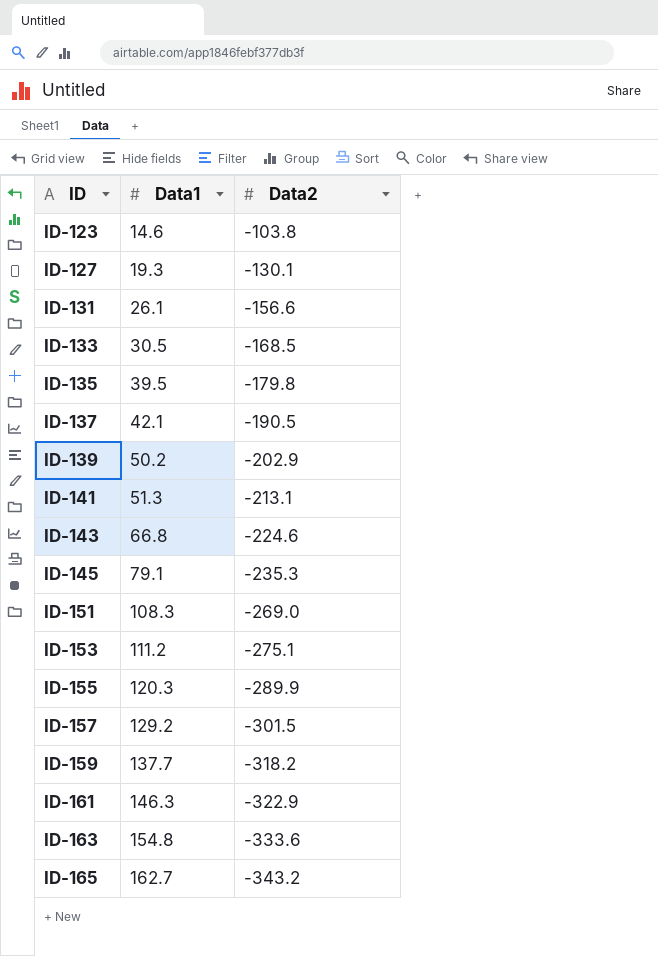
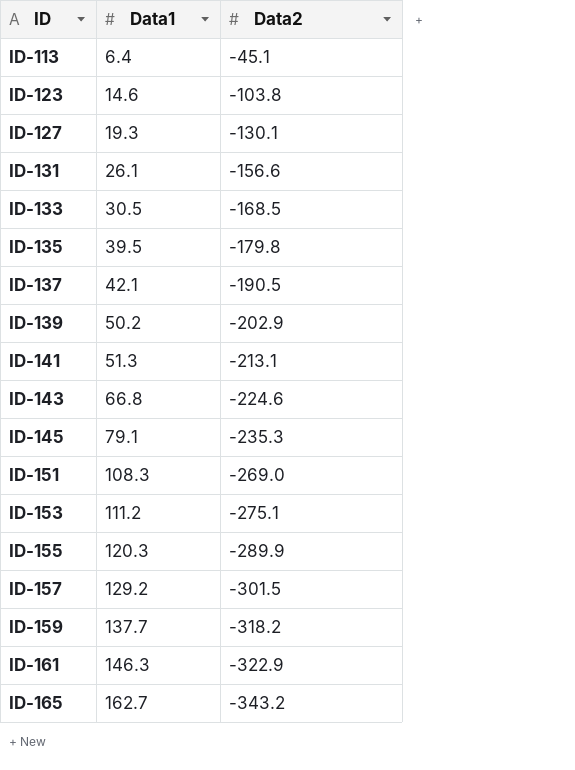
row ID-163: 154.8 | -333.6 -> none
row ID-113: none -> 6.4 | -45.1

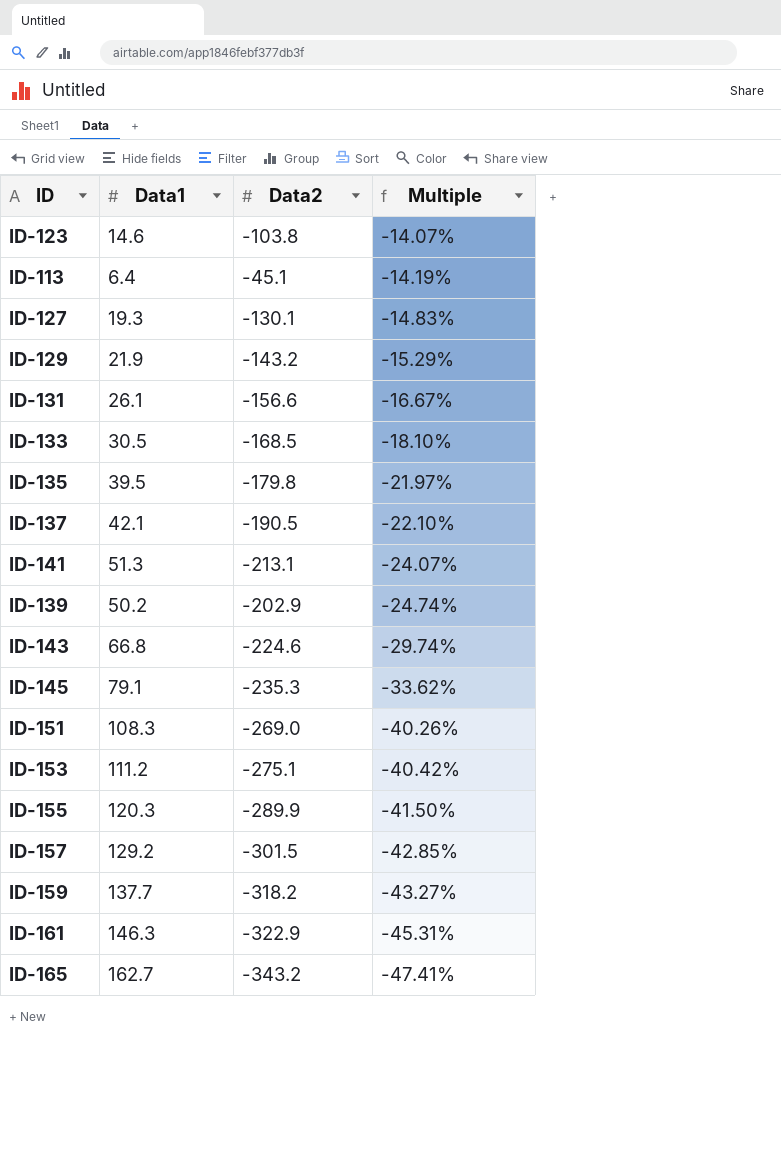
row order: ID ascending -> Multiple descending
column Multiple | formula: none -> [Data1] / [Data2]
row ID-129: none -> 21.9 | -143.2 | -15.29%

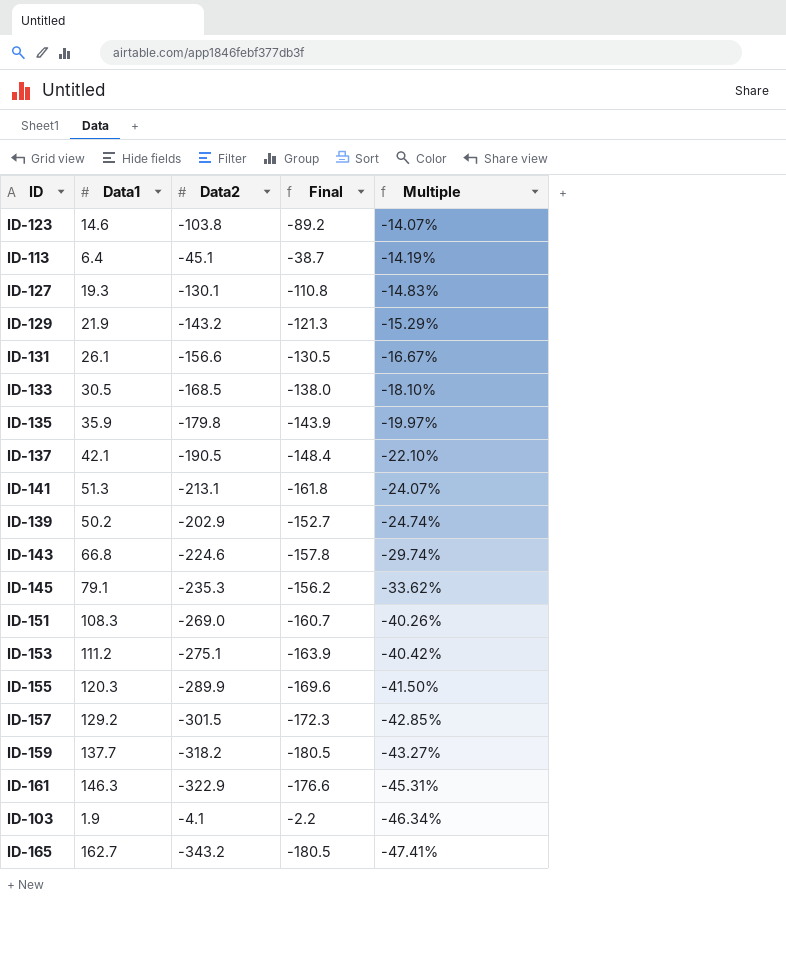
column Final | formula: none -> [Data1] + [Data2]
ID-135 | Data1: 39.5 -> 35.9
ID-135 | Multiple: -21.97% -> -19.97%
row ID-103: none -> 1.9 | -4.1 | -2.2 | -46.34%

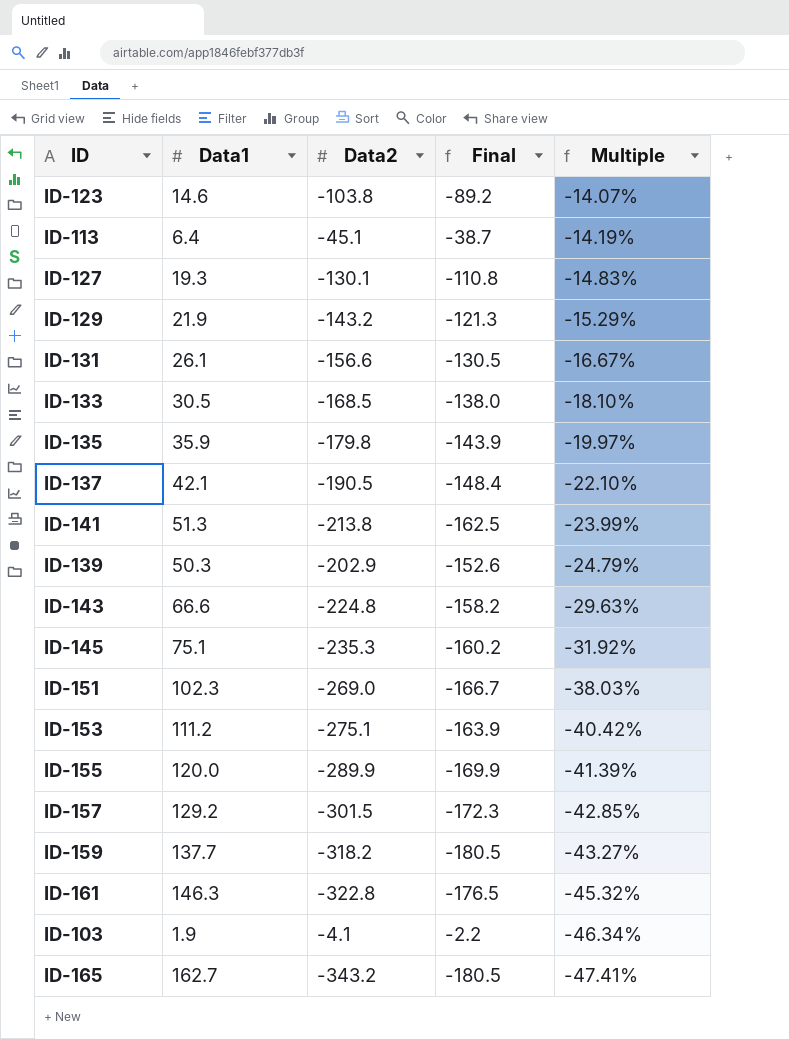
ID-141 | Data2: -213.1 -> -213.8
ID-141 | Final: -161.8 -> -162.5
ID-141 | Multiple: -24.07% -> -23.99%
ID-139 | Data1: 50.2 -> 50.3
ID-139 | Final: -152.7 -> -152.6
ID-139 | Multiple: -24.74% -> -24.79%
ID-143 | Data1: 66.8 -> 66.6
ID-143 | Data2: -224.6 -> -224.8
ID-143 | Final: -157.8 -> -158.2
ID-143 | Multiple: -29.74% -> -29.63%
ID-145 | Data1: 79.1 -> 75.1
ID-145 | Final: -156.2 -> -160.2
ID-145 | Multiple: -33.62% -> -31.92%
ID-151 | Data1: 108.3 -> 102.3
ID-151 | Final: -160.7 -> -166.7
ID-151 | Multiple: -40.26% -> -38.03%
ID-155 | Data1: 120.3 -> 120.0
ID-155 | Final: -169.6 -> -169.9
ID-155 | Multiple: -41.50% -> -41.39%
ID-161 | Data2: -322.9 -> -322.8
ID-161 | Final: -176.6 -> -176.5
ID-161 | Multiple: -45.31% -> -45.32%

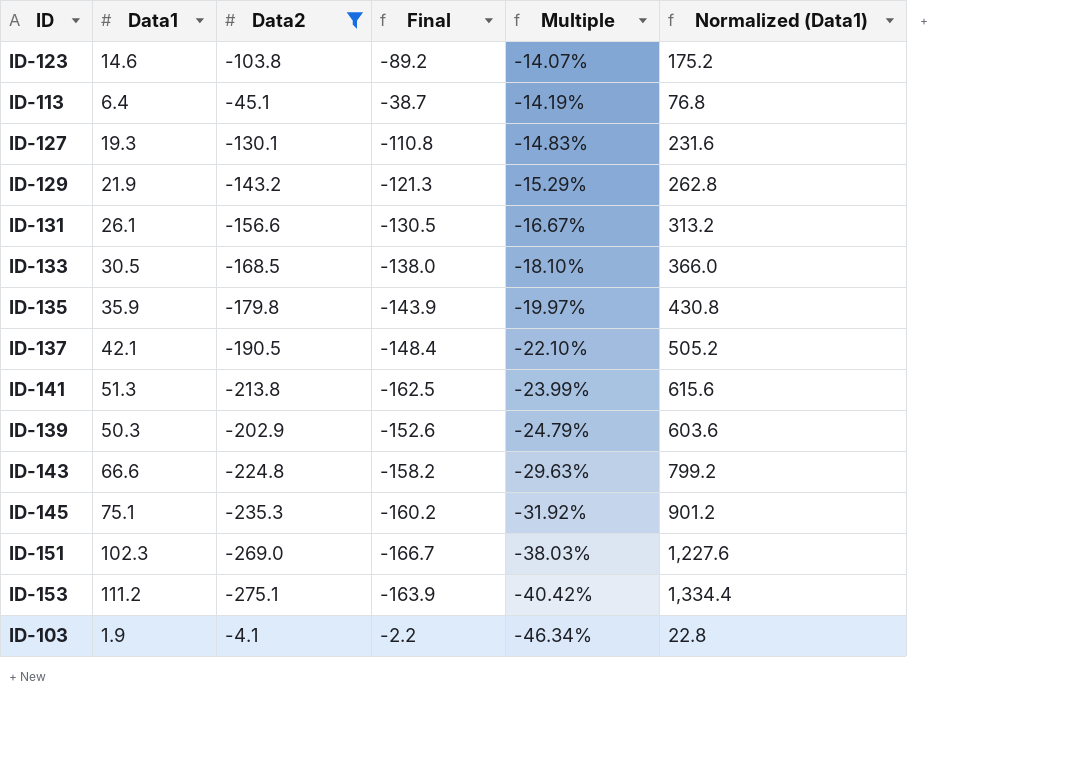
filter: none -> Data2 >= -275.1
column Normalized (Data1) | formula: none -> [Data1] * 12

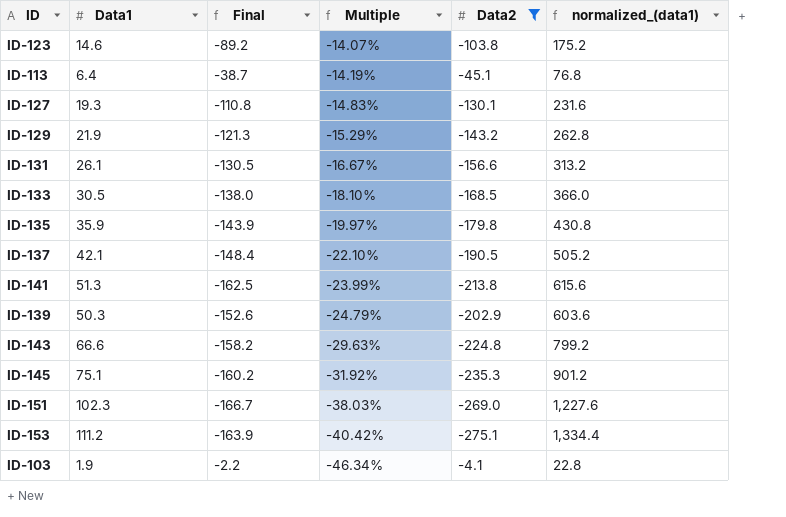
column Data2 | position: 3 -> 5
column name: Normalized (Data1) -> normalized_(data1)

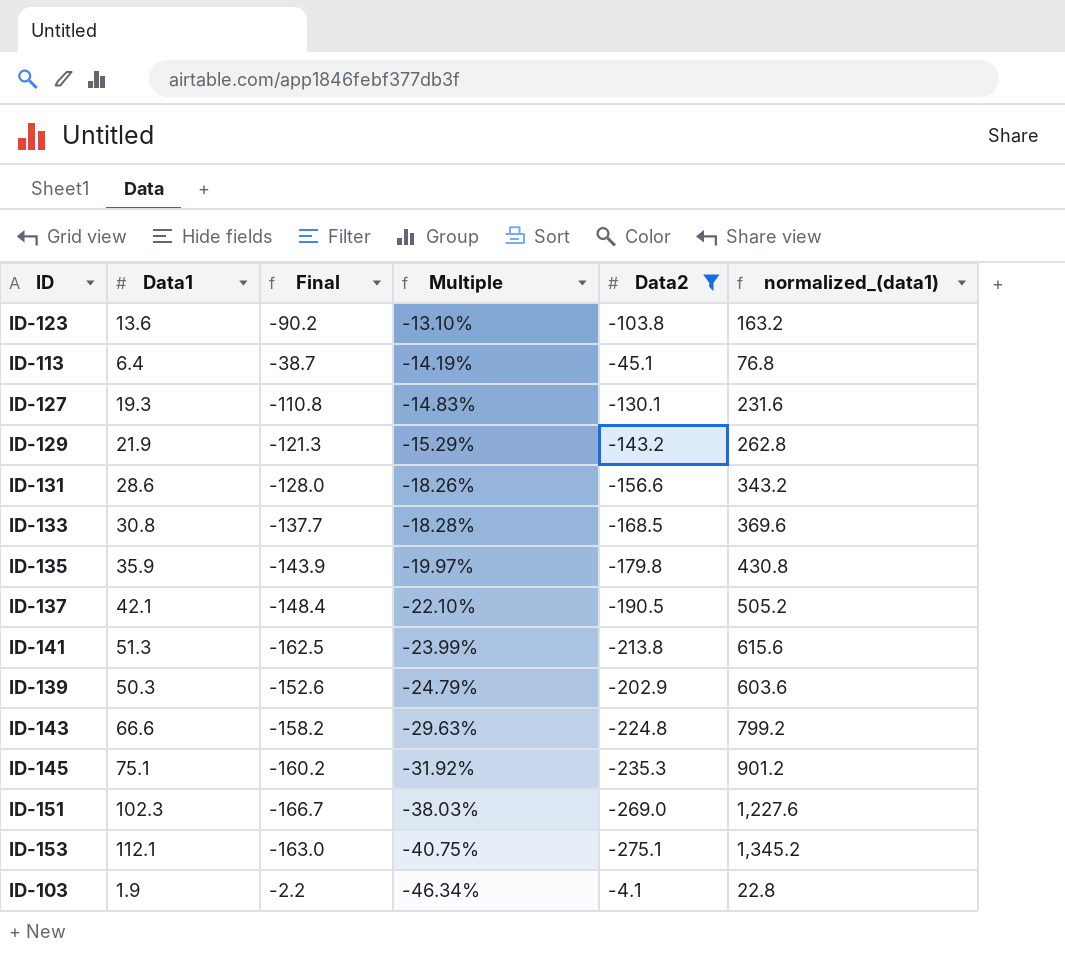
ID-123 | Data1: 14.6 -> 13.6
ID-123 | Final: -89.2 -> -90.2
ID-123 | Multiple: -14.07% -> -13.10%
ID-123 | normalized_(data1): 175.2 -> 163.2
ID-131 | Data1: 26.1 -> 28.6
ID-131 | Final: -130.5 -> -128.0
ID-131 | Multiple: -16.67% -> -18.26%
ID-131 | normalized_(data1): 313.2 -> 343.2
ID-133 | Data1: 30.5 -> 30.8
ID-133 | Final: -138.0 -> -137.7
ID-133 | Multiple: -18.10% -> -18.28%
ID-133 | normalized_(data1): 366.0 -> 369.6
ID-153 | Data1: 111.2 -> 112.1
ID-153 | Final: -163.9 -> -163.0
ID-153 | Multiple: -40.42% -> -40.75%
ID-153 | normalized_(data1): 1,334.4 -> 1,345.2

